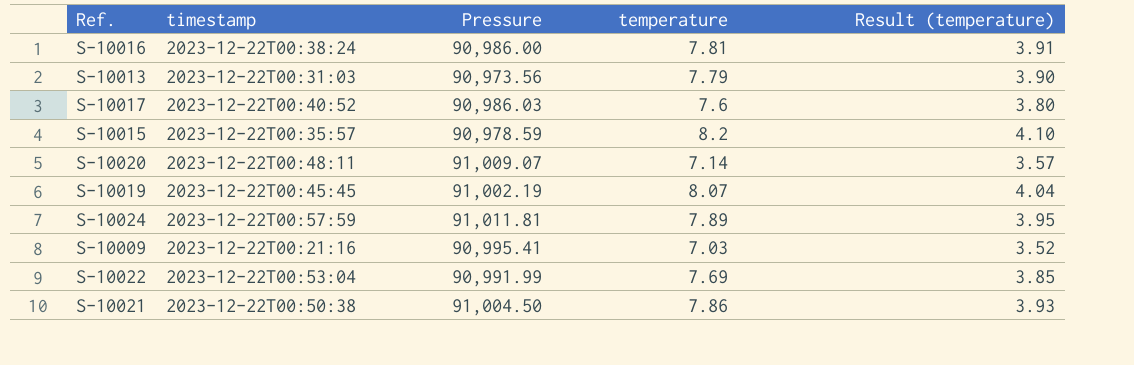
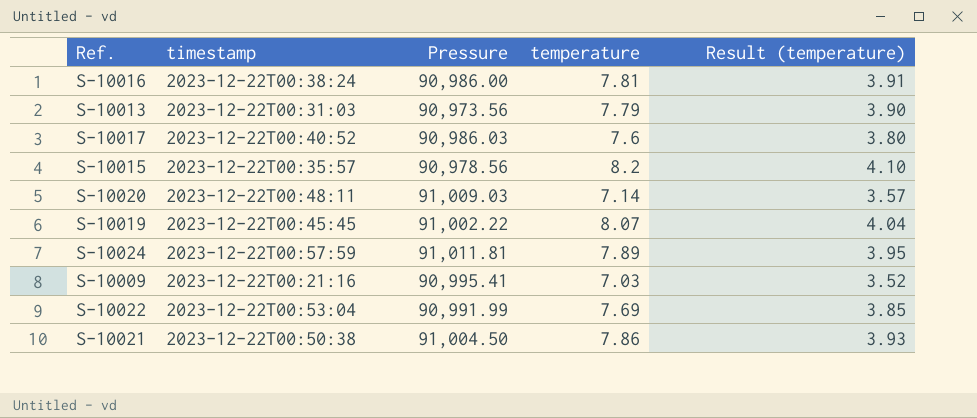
S-10015 | Pressure: 90,978.59 -> 90,978.56
S-10020 | Pressure: 91,009.07 -> 91,009.03
S-10019 | Pressure: 91,002.19 -> 91,002.22

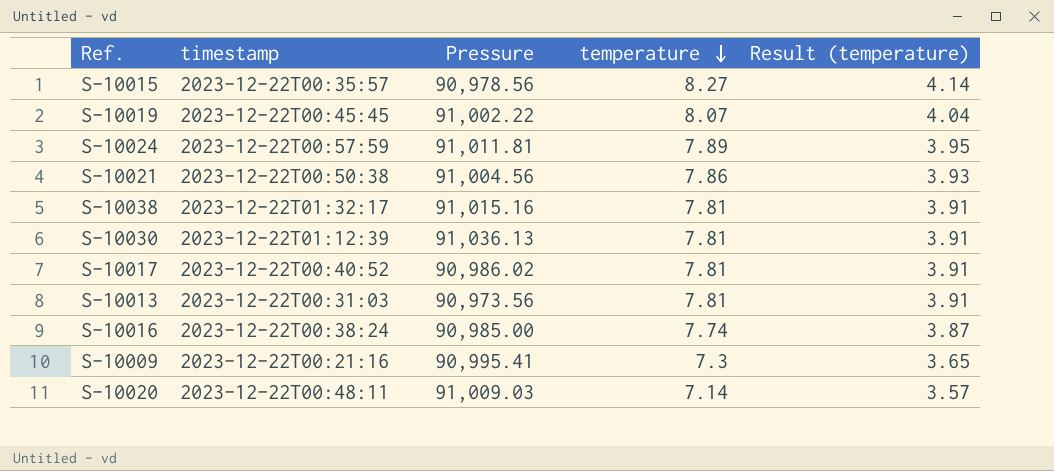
row order: none -> temperature descending
row S-10022: 2023-12-22T00:53:04 | 90,991.99 | 7.69 | 3.85 -> none
S-10015 | temperature: 8.2 -> 8.27
S-10015 | Result (temperature): 4.10 -> 4.14
S-10021 | Pressure: 91,004.50 -> 91,004.56
row S-10038: none -> 2023-12-22T01:32:17 | 91,015.16 | 7.81 | 3.91
row S-10030: none -> 2023-12-22T01:12:39 | 91,036.13 | 7.81 | 3.91
S-10017 | Pressure: 90,986.03 -> 90,986.02
S-10017 | temperature: 7.6 -> 7.81
S-10017 | Result (temperature): 3.80 -> 3.91
S-10013 | temperature: 7.79 -> 7.81
S-10013 | Result (temperature): 3.90 -> 3.91
S-10016 | Pressure: 90,986.00 -> 90,985.00
S-10016 | temperature: 7.81 -> 7.74
S-10016 | Result (temperature): 3.91 -> 3.87
S-10009 | temperature: 7.03 -> 7.3
S-10009 | Result (temperature): 3.52 -> 3.65

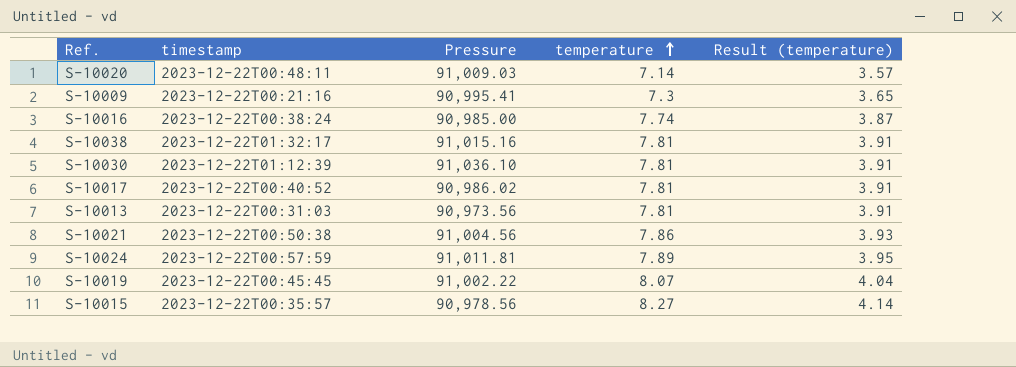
row order: temperature descending -> temperature ascending
S-10030 | Pressure: 91,036.13 -> 91,036.10

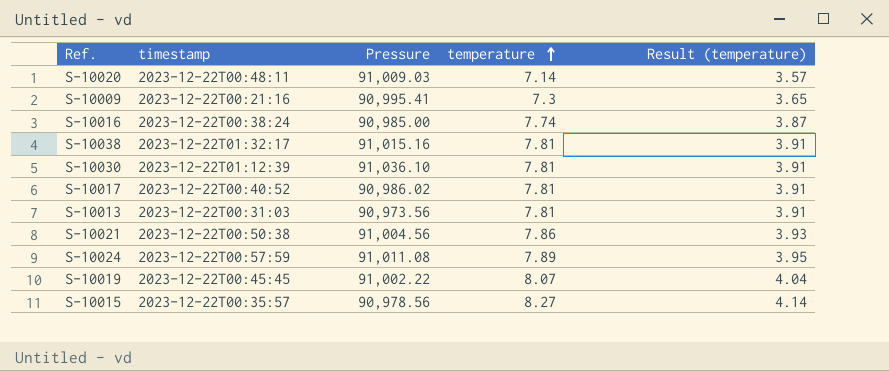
S-10024 | Pressure: 91,011.81 -> 91,011.08

